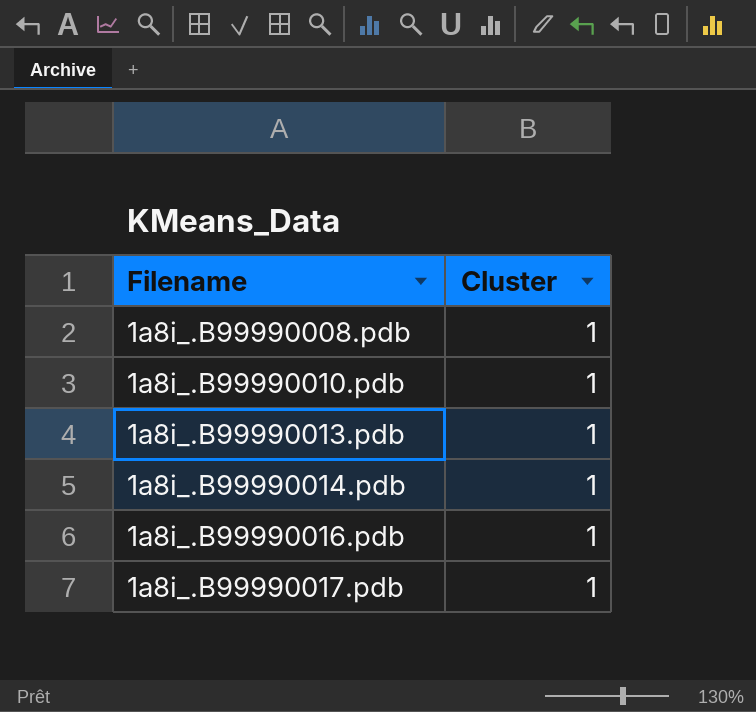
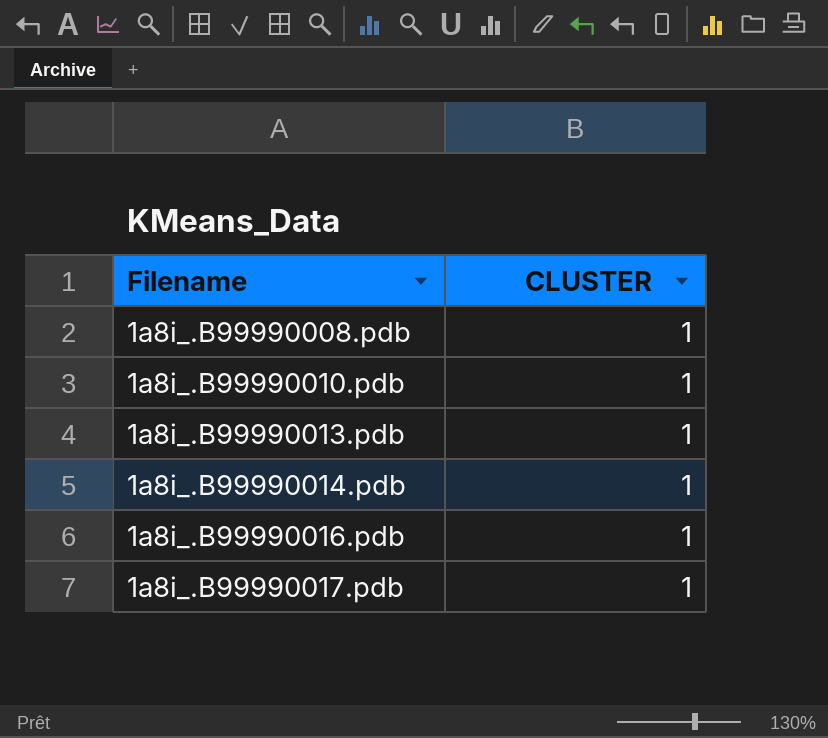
column name: Cluster -> CLUSTER

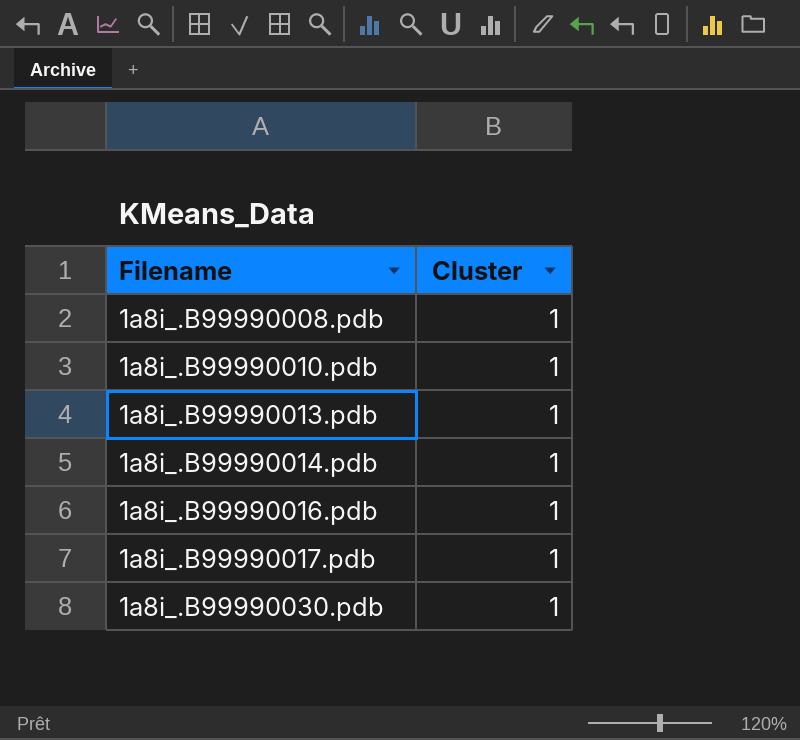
column name: CLUSTER -> Cluster
row 1a8i_.B99990030.pdb: none -> 1

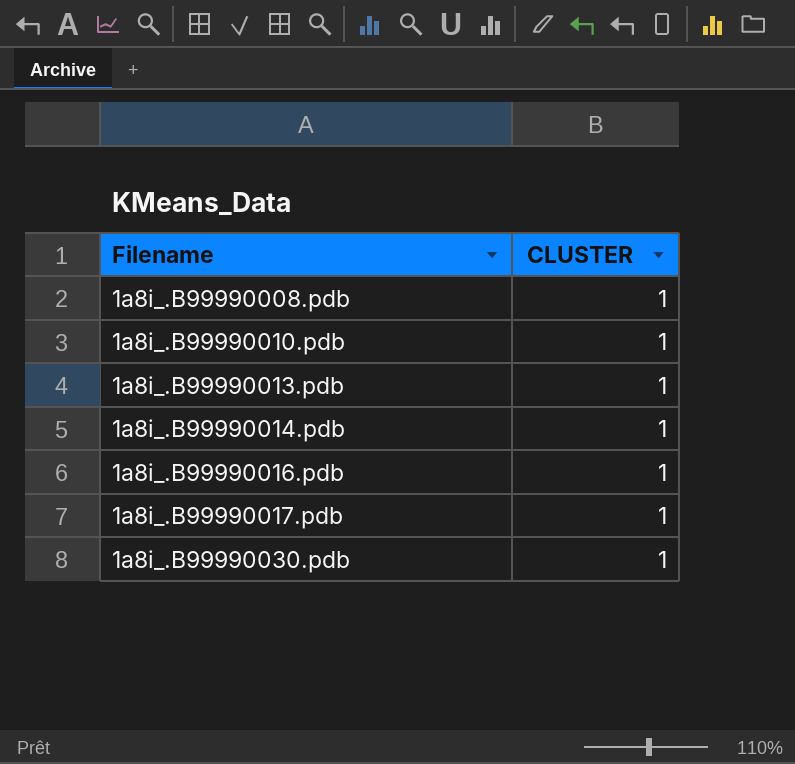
column name: Cluster -> CLUSTER

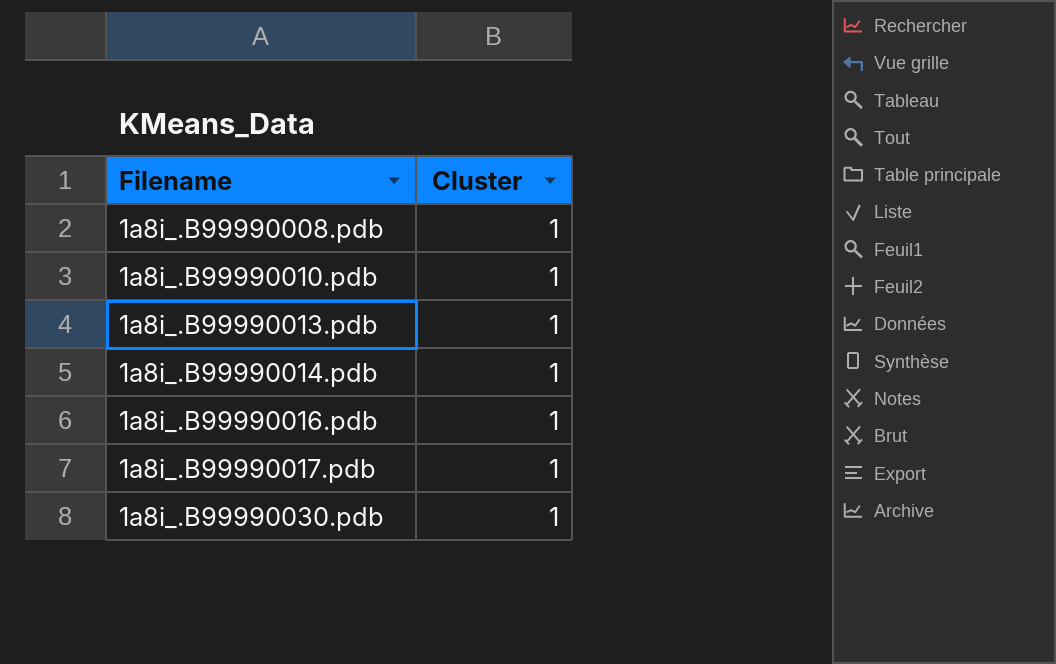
column name: CLUSTER -> Cluster

